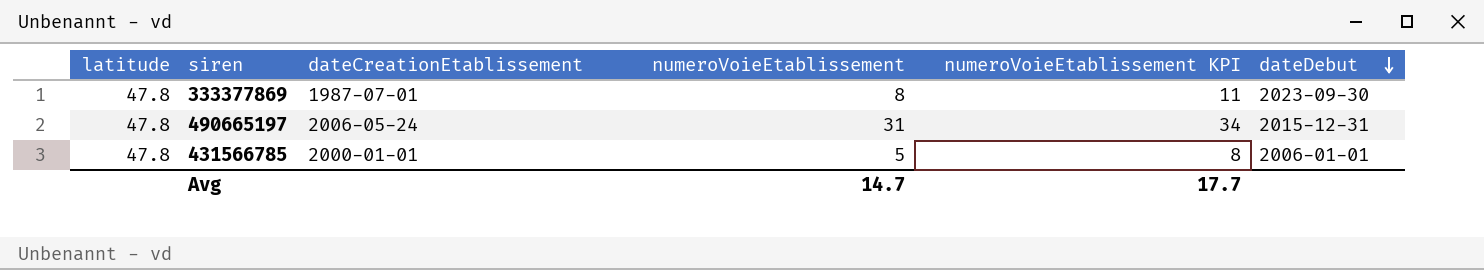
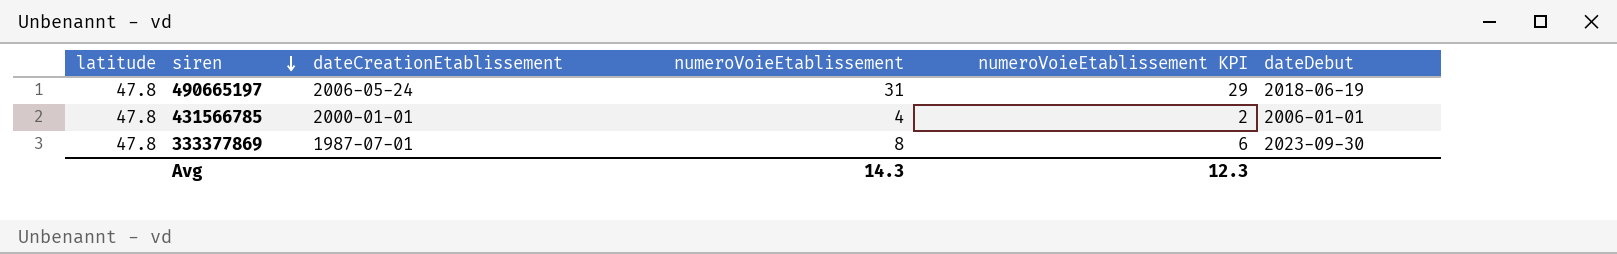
row order: dateDebut descending -> siren descending
column numeroVoieEtablissement KPI | formula: [numeroVoieEtablissement] + 3 -> [numeroVoieEtablissement] - 2
490665197 | dateDebut: 2015-12-31 -> 2018-06-19
431566785 | numeroVoieEtablissement: 5 -> 4
Avg | numeroVoieEtablissement: 14.7 -> 14.3
Avg | numeroVoieEtablissement KPI: 17.7 -> 12.3

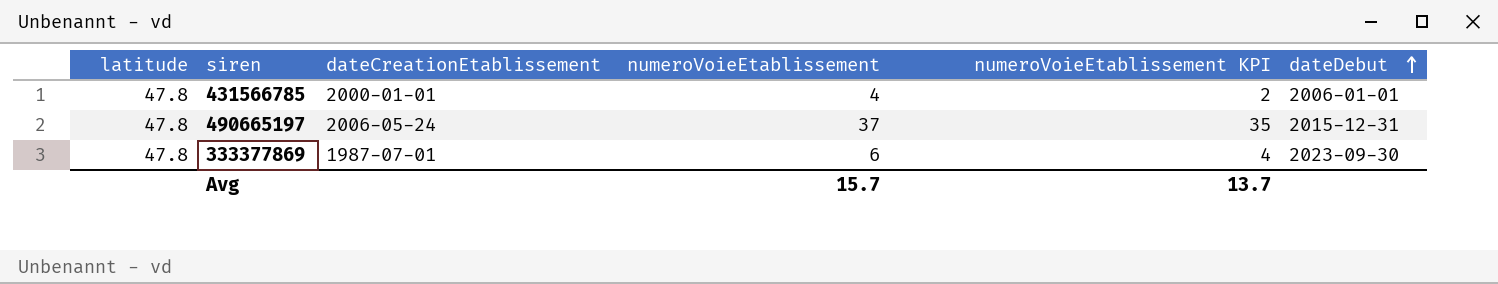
row order: siren descending -> dateDebut ascending
490665197 | numeroVoieEtablissement: 31 -> 37
490665197 | numeroVoieEtablissement KPI: 29 -> 35
490665197 | dateDebut: 2018-06-19 -> 2015-12-31
333377869 | numeroVoieEtablissement: 8 -> 6
333377869 | numeroVoieEtablissement KPI: 6 -> 4
Avg | numeroVoieEtablissement: 14.3 -> 15.7
Avg | numeroVoieEtablissement KPI: 12.3 -> 13.7

